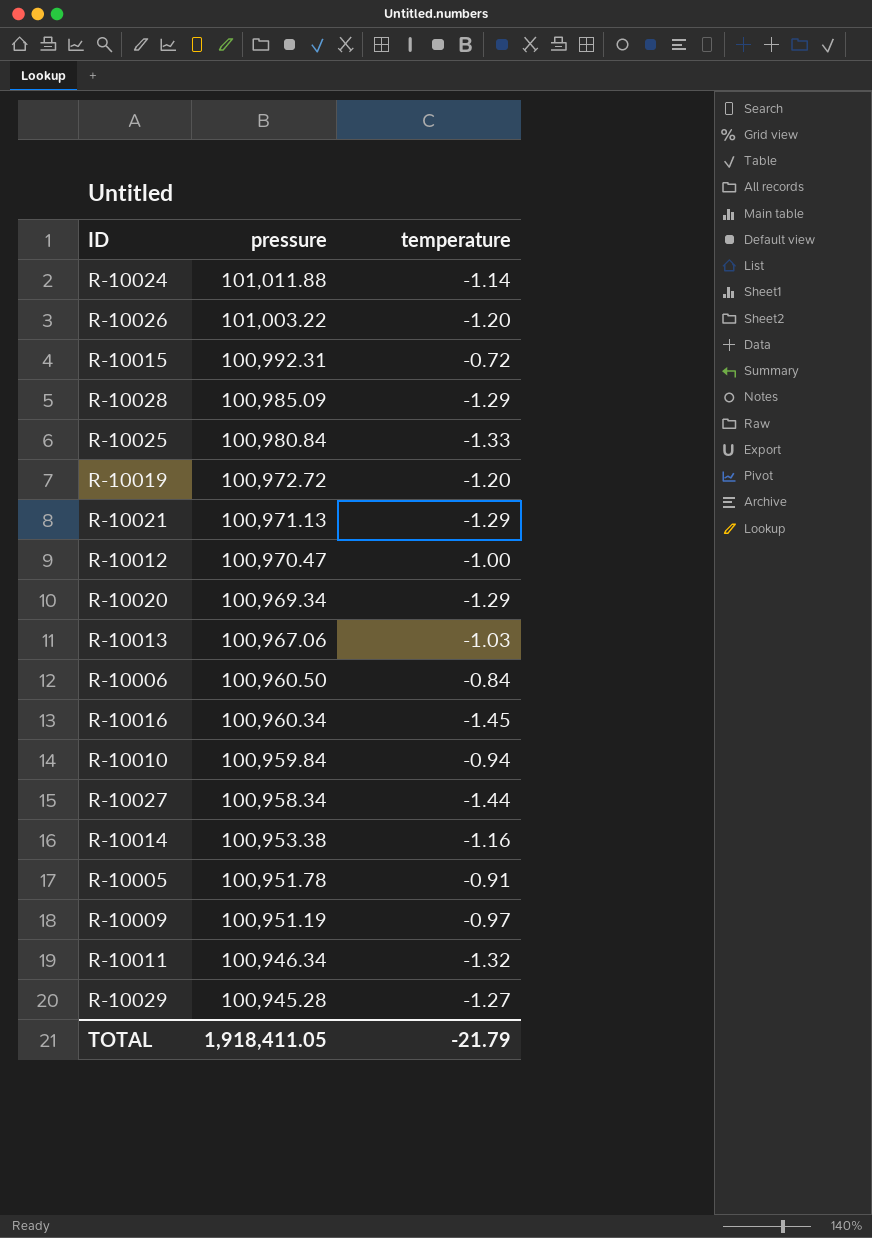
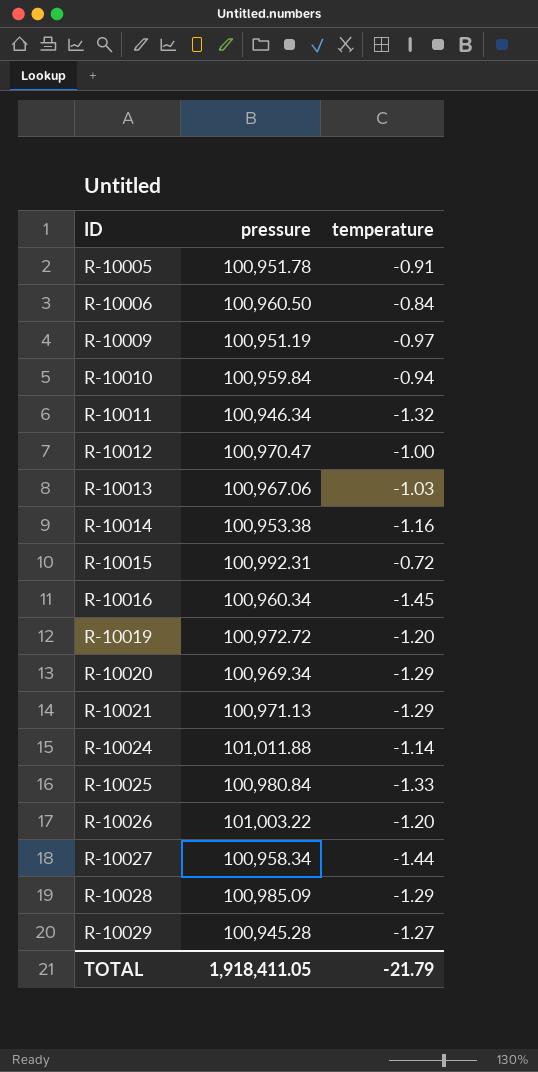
row order: pressure descending -> ID ascending

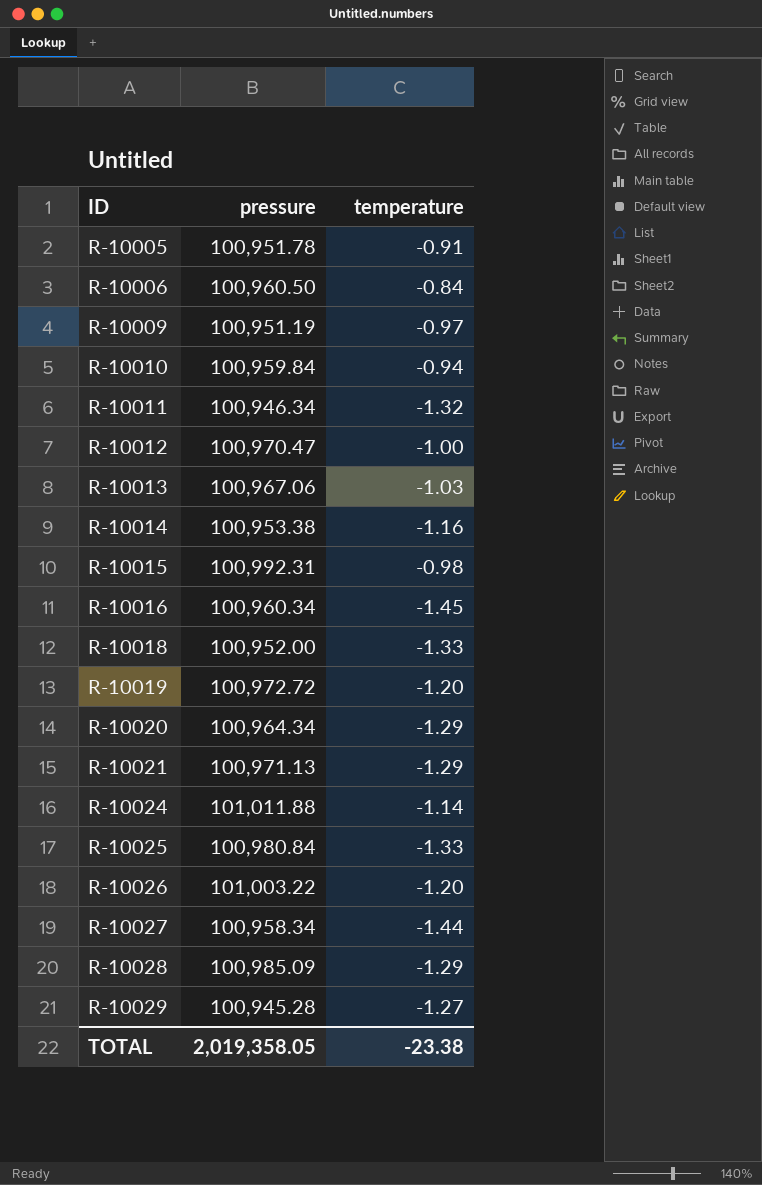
R-10015 | temperature: -0.72 -> -0.98
row R-10018: none -> 100,952.00 | -1.33
R-10020 | pressure: 100,969.34 -> 100,964.34
TOTAL | pressure: 1,918,411.05 -> 2,019,358.05
TOTAL | temperature: -21.79 -> -23.38

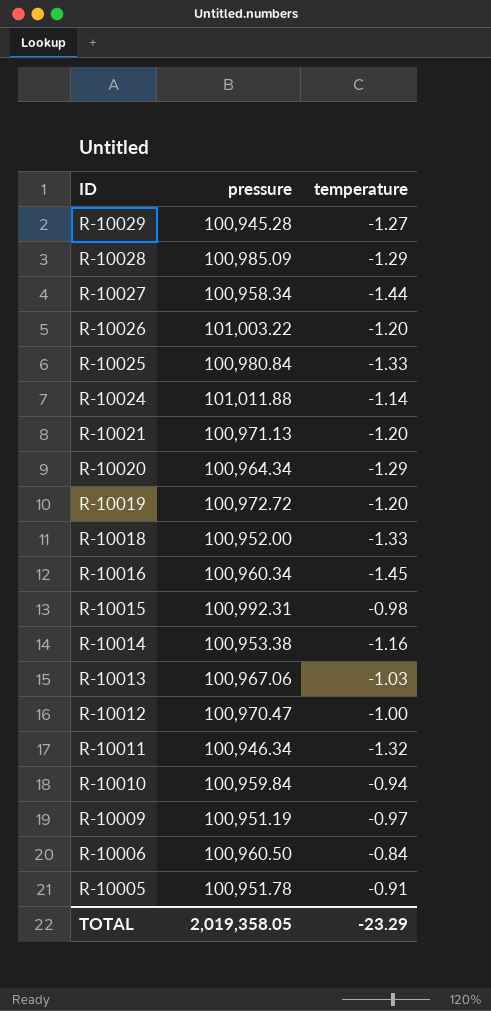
row order: ID ascending -> ID descending
R-10021 | temperature: -1.29 -> -1.20
TOTAL | temperature: -23.38 -> -23.29

